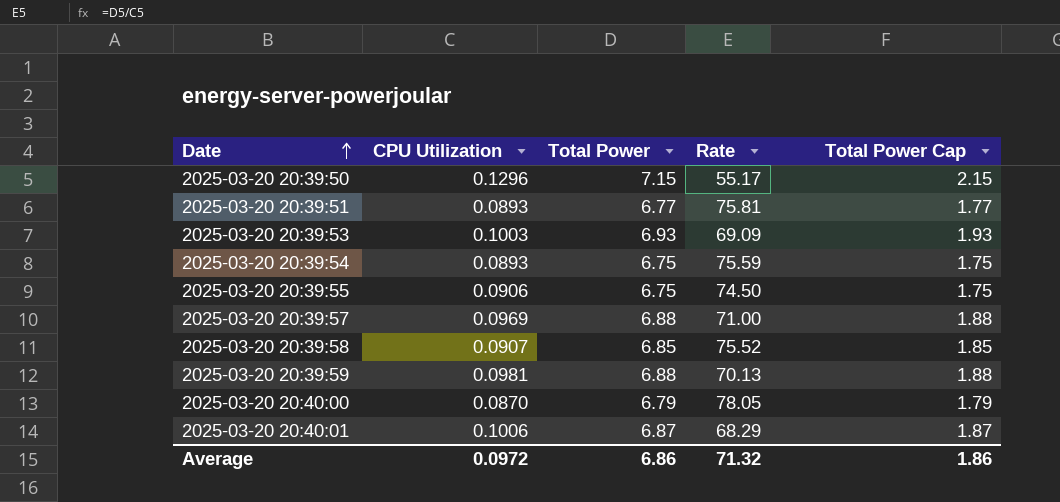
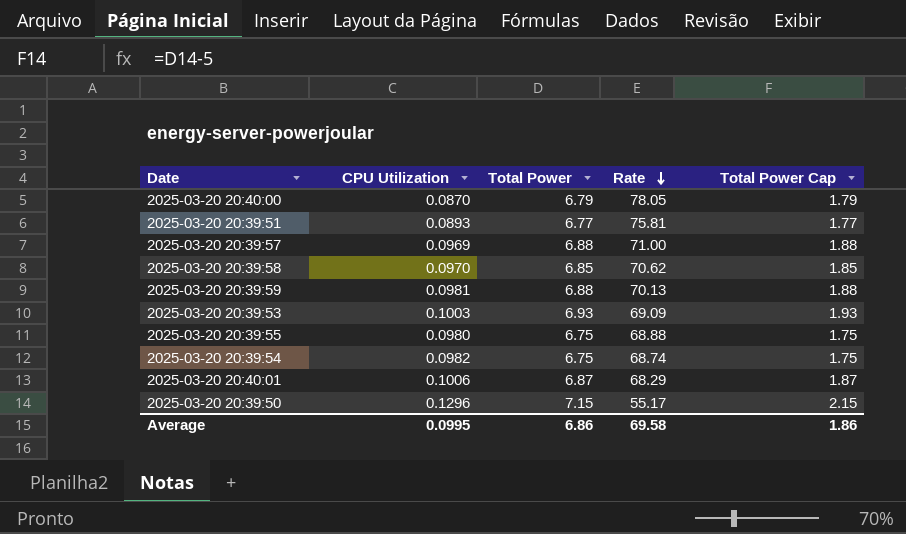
row order: Date ascending -> Rate descending
2025-03-20 20:39:58 | CPU Utilization: 0.0907 -> 0.0970
2025-03-20 20:39:58 | Rate: 75.52 -> 70.62
2025-03-20 20:39:55 | CPU Utilization: 0.0906 -> 0.0980
2025-03-20 20:39:55 | Rate: 74.50 -> 68.88
2025-03-20 20:39:54 | CPU Utilization: 0.0893 -> 0.0982
2025-03-20 20:39:54 | Rate: 75.59 -> 68.74
Average | CPU Utilization: 0.0972 -> 0.0995
Average | Rate: 71.32 -> 69.58

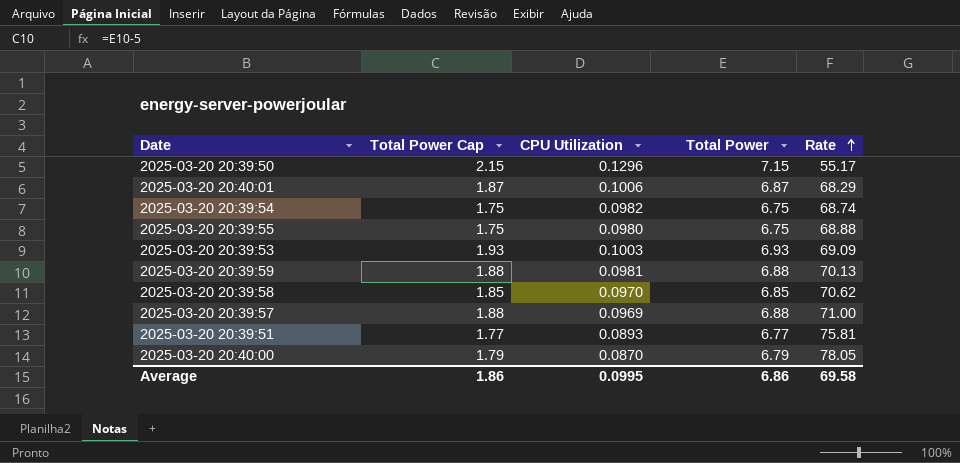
row order: Rate descending -> Rate ascending
column Total Power Cap | position: 5 -> 2

